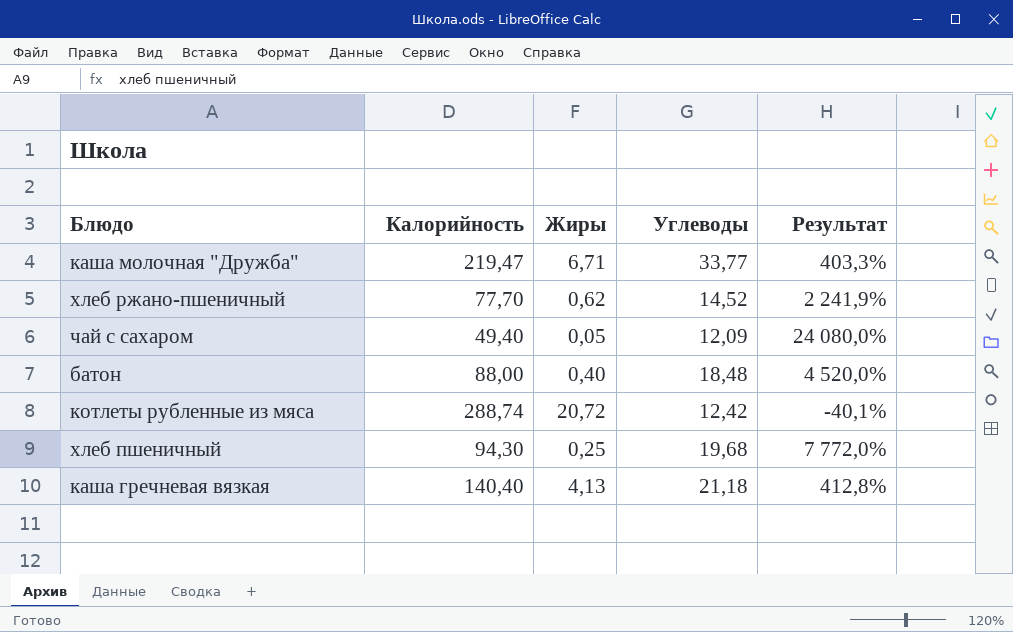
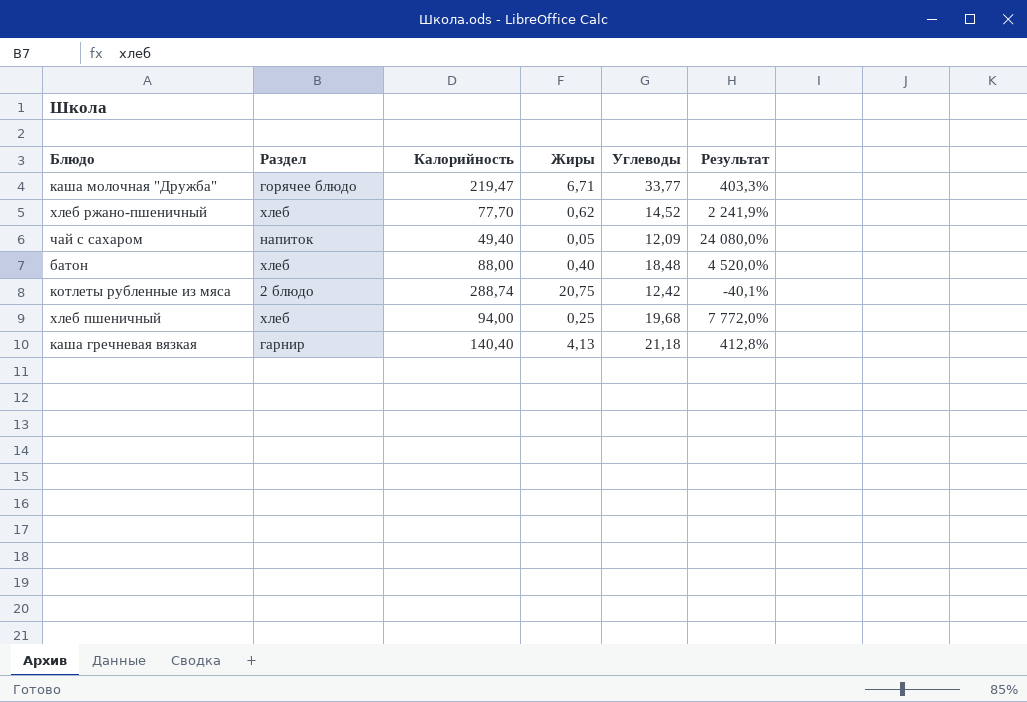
column Раздел | position: none -> 2
котлеты рубленные из мяса | Жиры: 20,72 -> 20,75
хлеб пшеничный | Калорийность: 94,30 -> 94,00

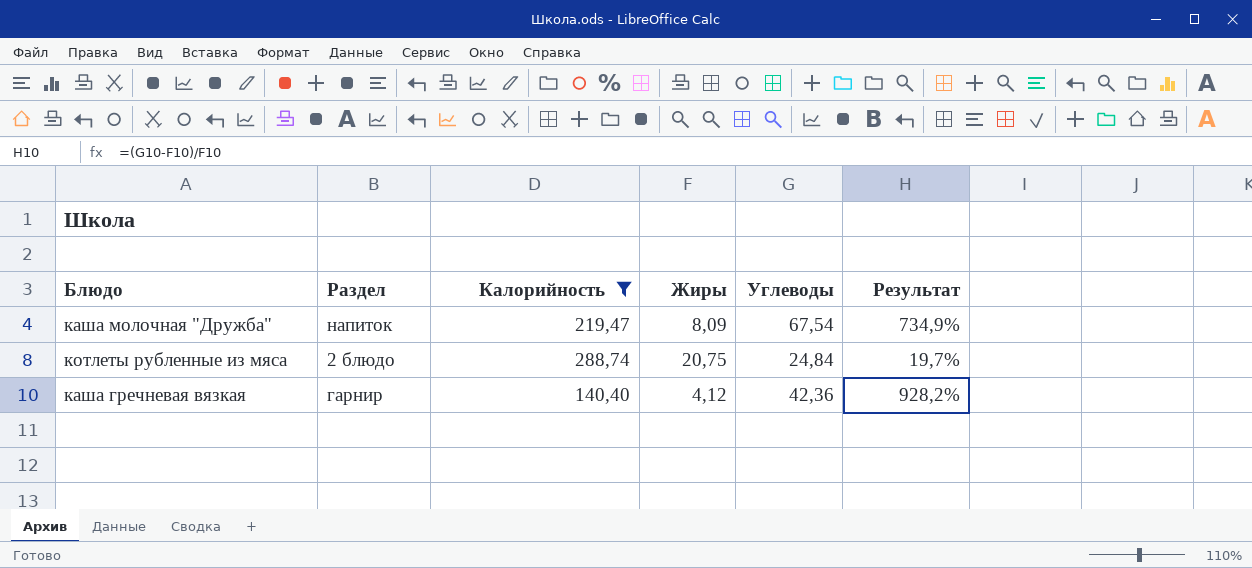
filter: none -> Калорийность >= 140,40
каша молочная "Дружба" | Раздел: горячее блюдо -> напиток
каша молочная "Дружба" | Жиры: 6,71 -> 8,09
каша молочная "Дружба" | Углеводы: 33,77 -> 67,54
каша молочная "Дружба" | Результат: 403,3% -> 734,9%
котлеты рубленные из мяса | Углеводы: 12,42 -> 24,84
котлеты рубленные из мяса | Результат: -40,1% -> 19,7%
каша гречневая вязкая | Жиры: 4,13 -> 4,12
каша гречневая вязкая | Углеводы: 21,18 -> 42,36
каша гречневая вязкая | Результат: 412,8% -> 928,2%

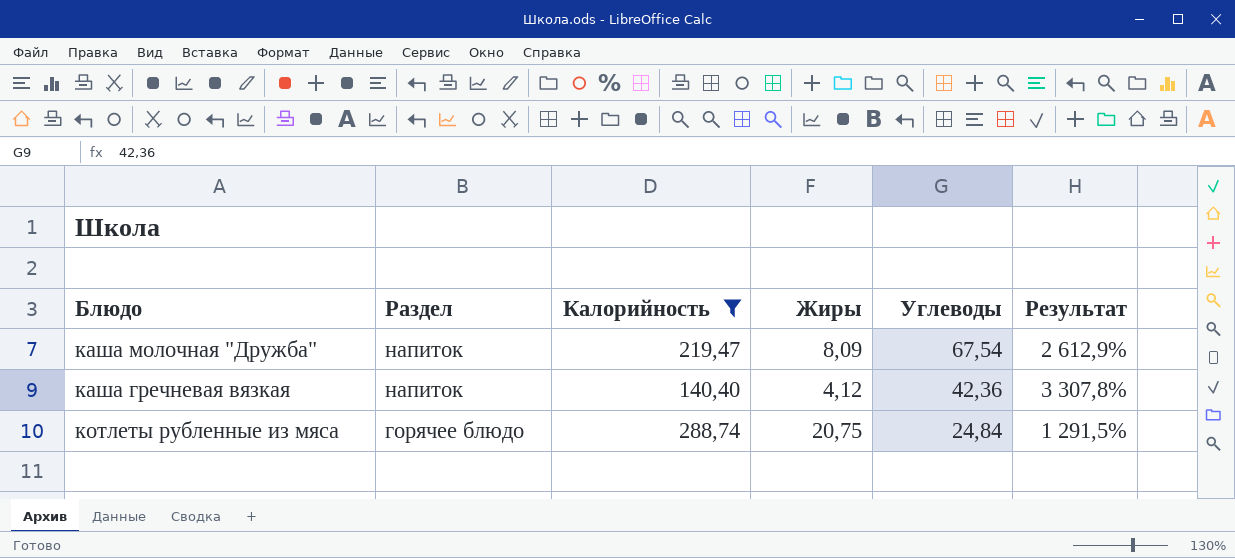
row order: none -> Раздел descending
column Результат | formula: ([Углеводы] - [Жиры]) / [Жиры] -> ([Калорийность] - [Жиры]) / [Жиры]
каша гречневая вязкая | Раздел: гарнир -> напиток
котлеты рубленные из мяса | Раздел: 2 блюдо -> горячее блюдо

